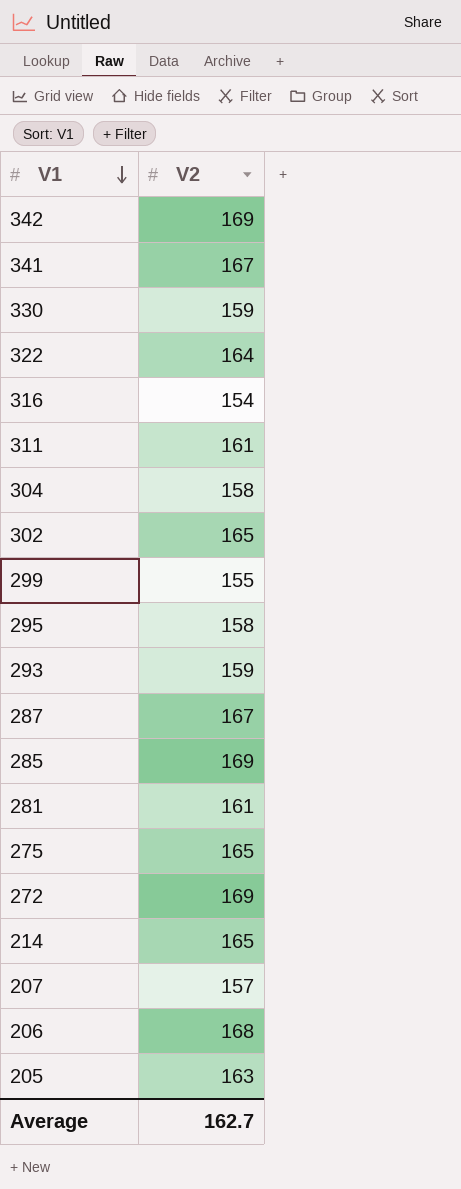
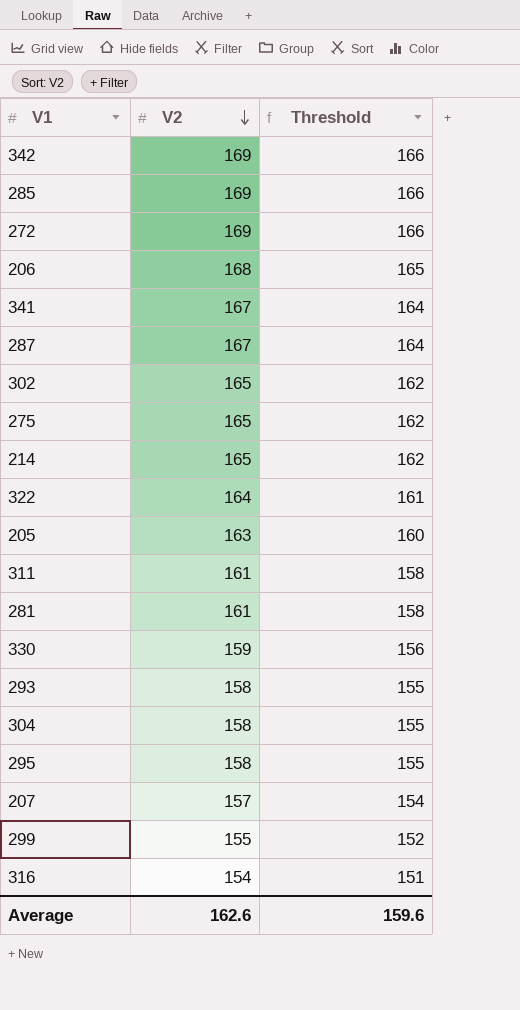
row order: V1 descending -> V2 descending
column Threshold | formula: none -> [V2] - 3
293 | V2: 159 -> 158
Average | V2: 162.7 -> 162.6

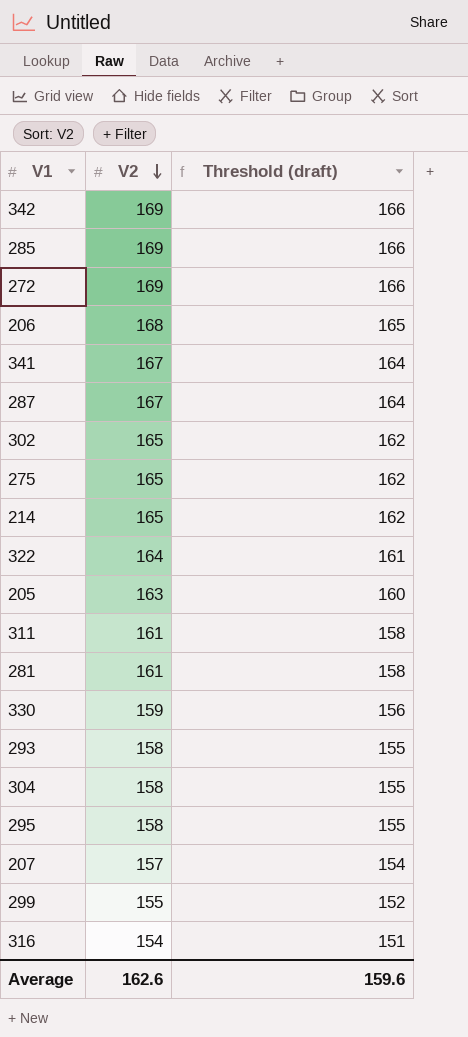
column name: Threshold -> Threshold (draft)

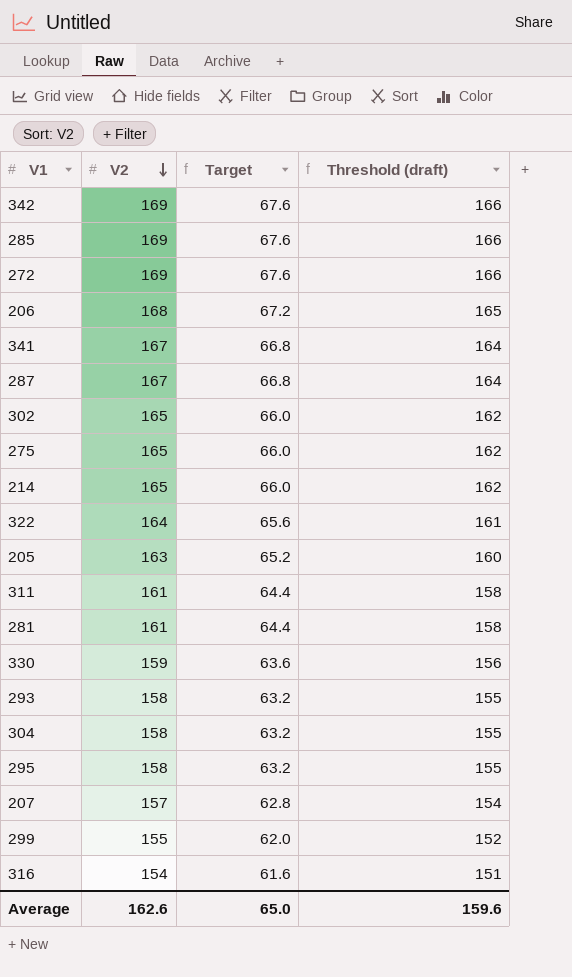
column Target | formula: none -> [V2] * 0.4

